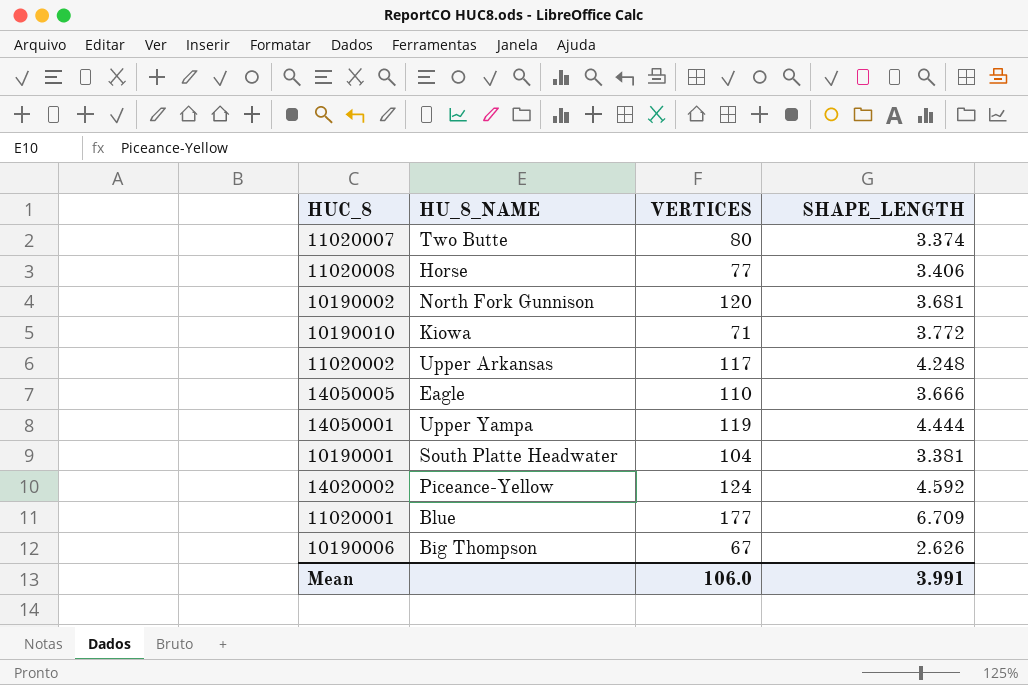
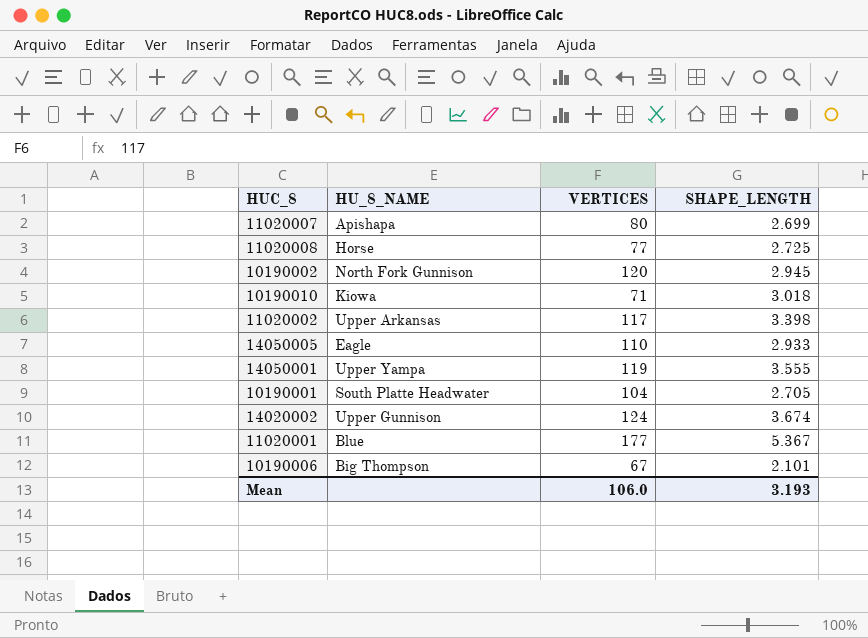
11020007 | HU_8_NAME: Two Butte -> Apishapa
11020007 | SHAPE_LENGTH: 3.374 -> 2.699
11020008 | SHAPE_LENGTH: 3.406 -> 2.725
10190002 | SHAPE_LENGTH: 3.681 -> 2.945
10190010 | SHAPE_LENGTH: 3.772 -> 3.018
11020002 | SHAPE_LENGTH: 4.248 -> 3.398
14050005 | SHAPE_LENGTH: 3.666 -> 2.933
14050001 | SHAPE_LENGTH: 4.444 -> 3.555
10190001 | SHAPE_LENGTH: 3.381 -> 2.705
14020002 | HU_8_NAME: Piceance-Yellow -> Upper Gunnison
14020002 | SHAPE_LENGTH: 4.592 -> 3.674
11020001 | SHAPE_LENGTH: 6.709 -> 5.367
10190006 | SHAPE_LENGTH: 2.626 -> 2.101
Mean | SHAPE_LENGTH: 3.991 -> 3.193

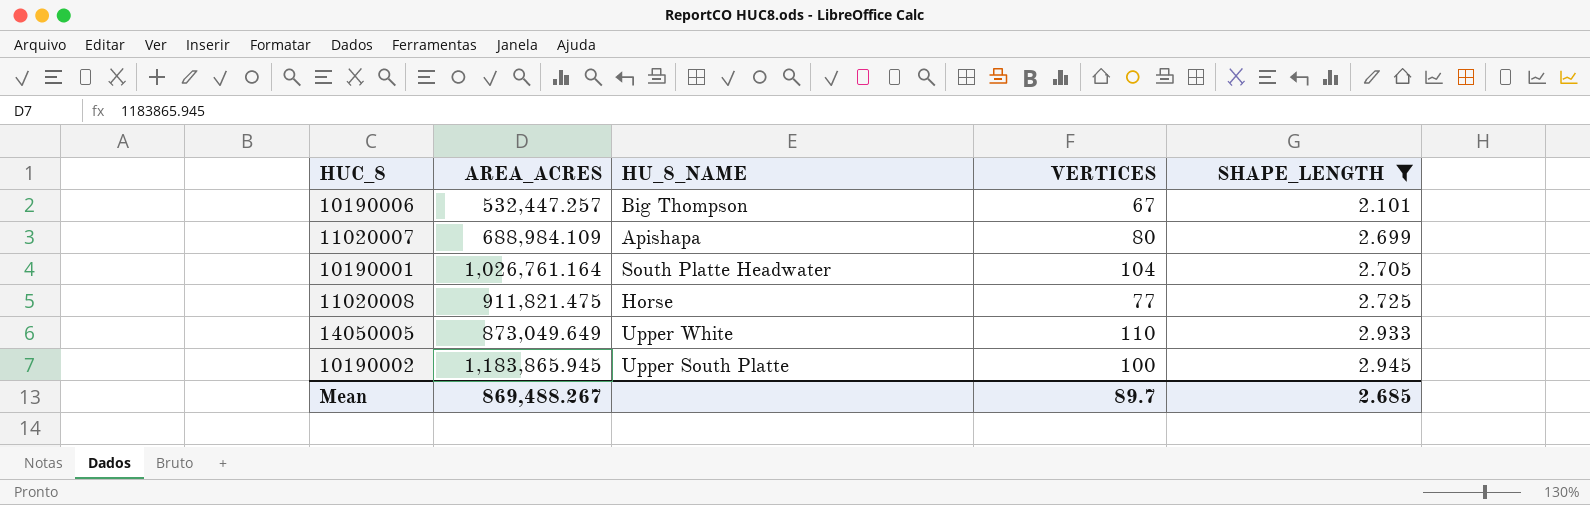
filter: none -> SHAPE_LENGTH <= 2.945
row order: none -> SHAPE_LENGTH ascending
column AREA_ACRES | position: none -> 2
14050005 | HU_8_NAME: Eagle -> Upper White
10190002 | HU_8_NAME: North Fork Gunnison -> Upper South Platte
10190002 | VERTICES: 120 -> 100
Mean | VERTICES: 106.0 -> 89.7
Mean | SHAPE_LENGTH: 3.193 -> 2.685

